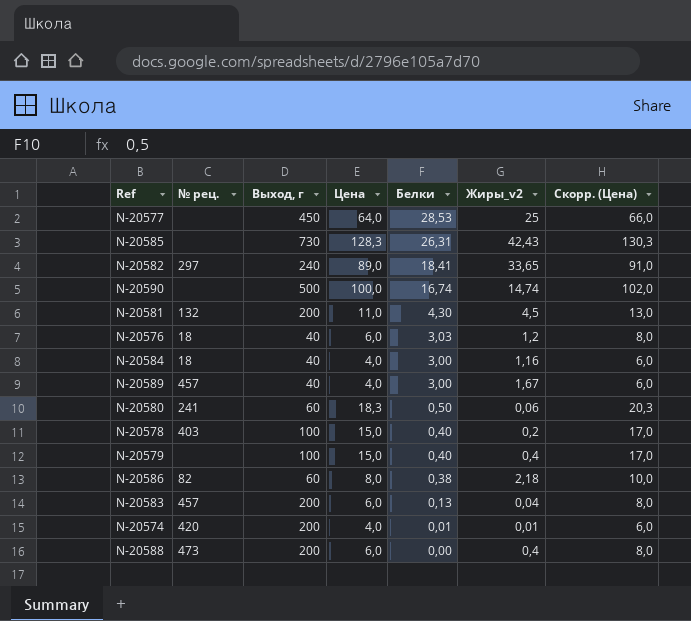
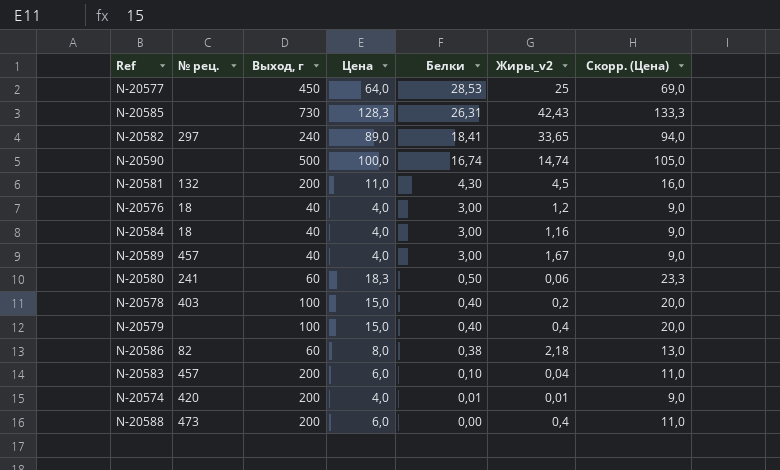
column Скорр. (Цена) | formula: [Цена] + 2 -> [Цена] + 5
N-20576 | Цена: 6,0 -> 4,0
N-20576 | Белки: 3,03 -> 3,00
N-20583 | Белки: 0,13 -> 0,10

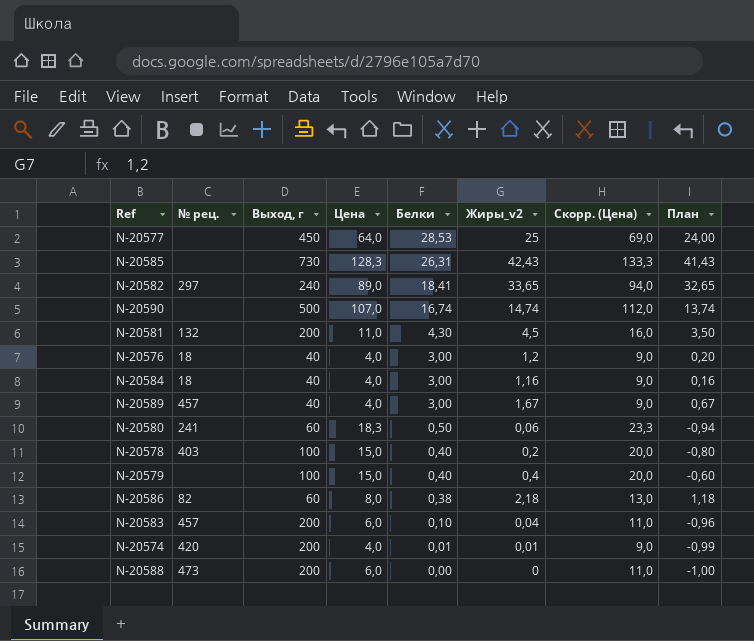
column План | formula: none -> [Жиры_v2] - 1
N-20590 | Цена: 100,0 -> 107,0
N-20590 | Скорр. (Цена): 105,0 -> 112,0
N-20588 | Жиры_v2: 0,4 -> 0

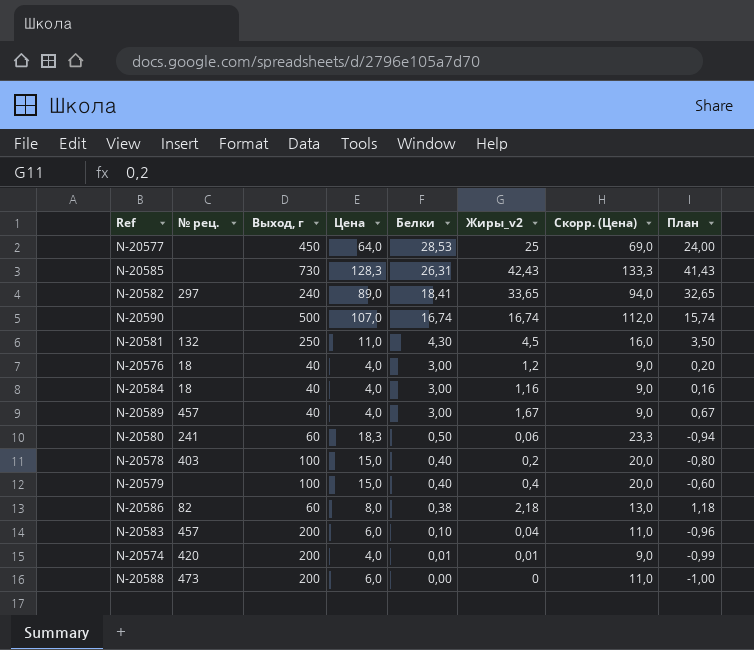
N-20590 | Жиры_v2: 14,74 -> 16,74
N-20590 | План: 13,74 -> 15,74
N-20581 | Выход, г: 200 -> 250

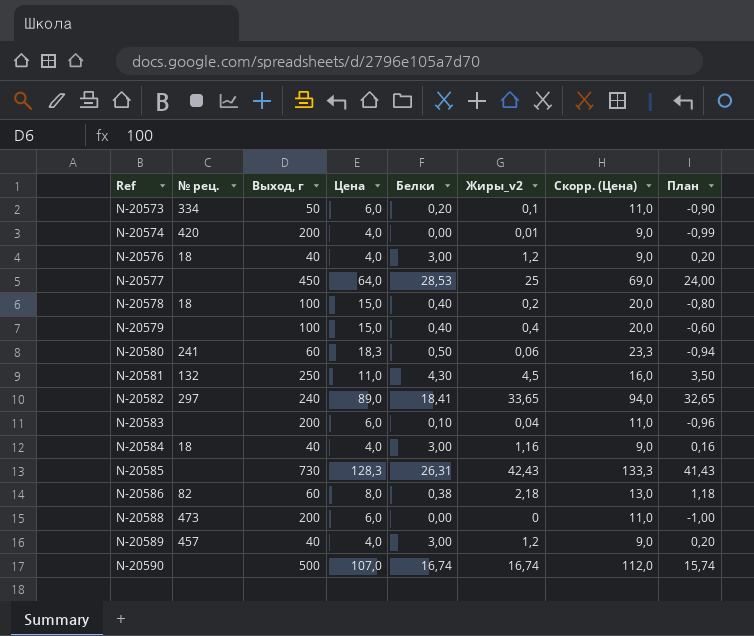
row order: Белки descending -> Ref ascending
row N-20573: none -> 334 | 50 | 6,0 | 0,20 | 0,1 | 11,0 | -0,90
N-20574 | Белки: 0,01 -> 0,00
N-20578 | № рец.: 403 -> 18
N-20583 | № рец.: 457 -> none
N-20589 | Жиры_v2: 1,67 -> 1,2
N-20589 | План: 0,67 -> 0,20

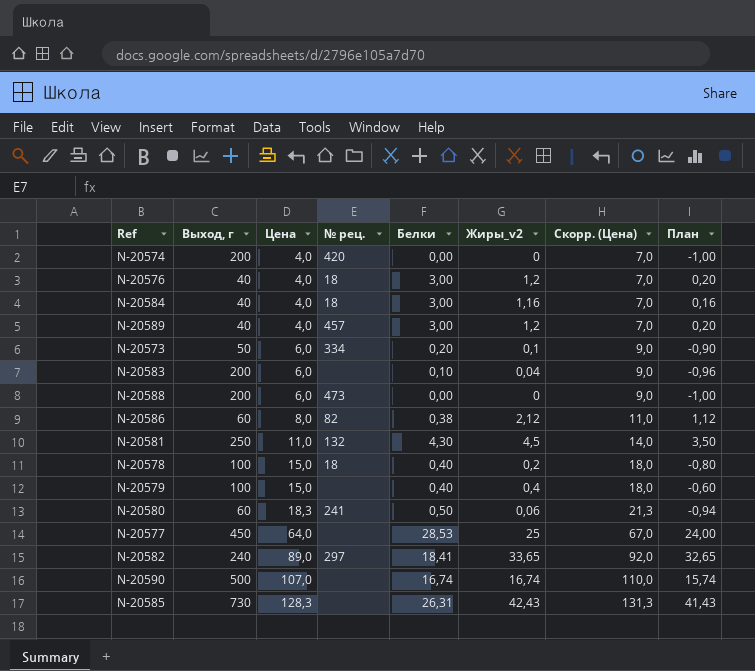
row order: Ref ascending -> Цена ascending
column № рец. | position: 2 -> 4
column Скорр. (Цена) | formula: [Цена] + 5 -> [Цена] + 3
N-20574 | Жиры_v2: 0,01 -> 0
N-20574 | План: -0,99 -> -1,00
N-20586 | Жиры_v2: 2,18 -> 2,12
N-20586 | План: 1,18 -> 1,12

